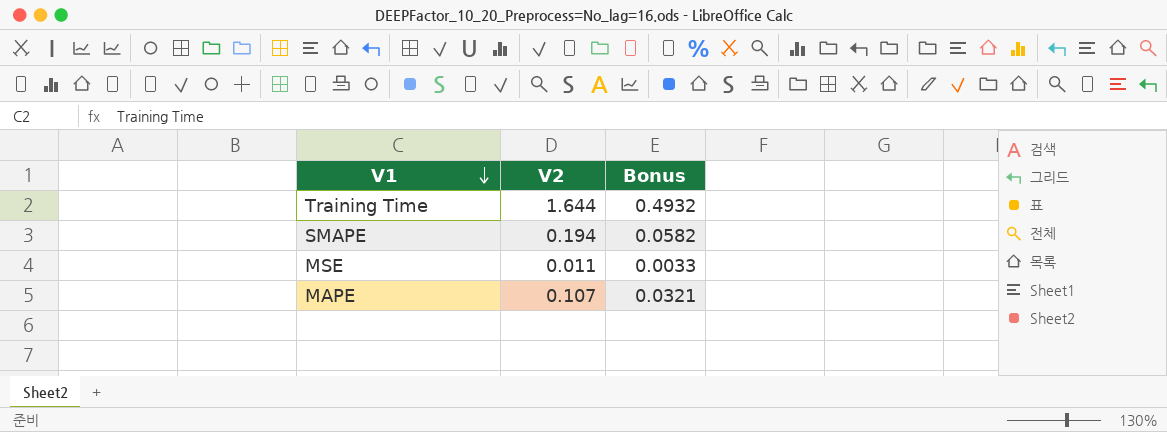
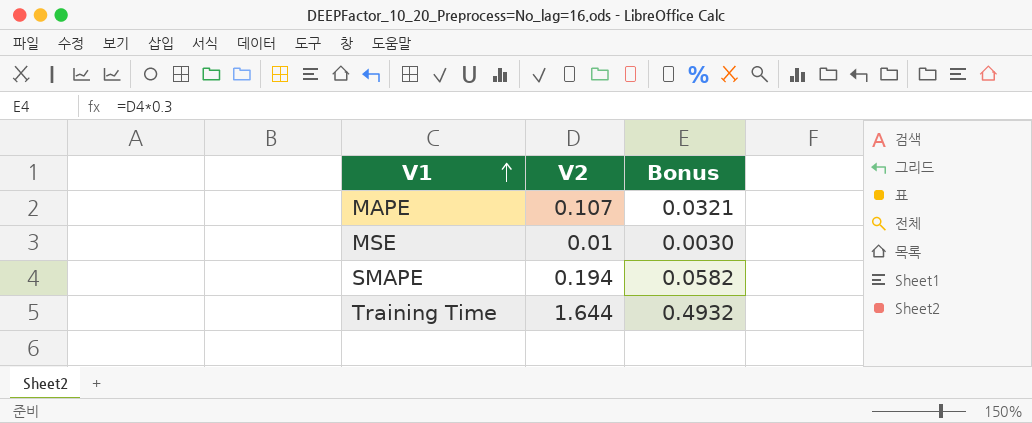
row order: V1 descending -> V1 ascending
MSE | V2: 0.011 -> 0.01
MSE | Bonus: 0.0033 -> 0.0030

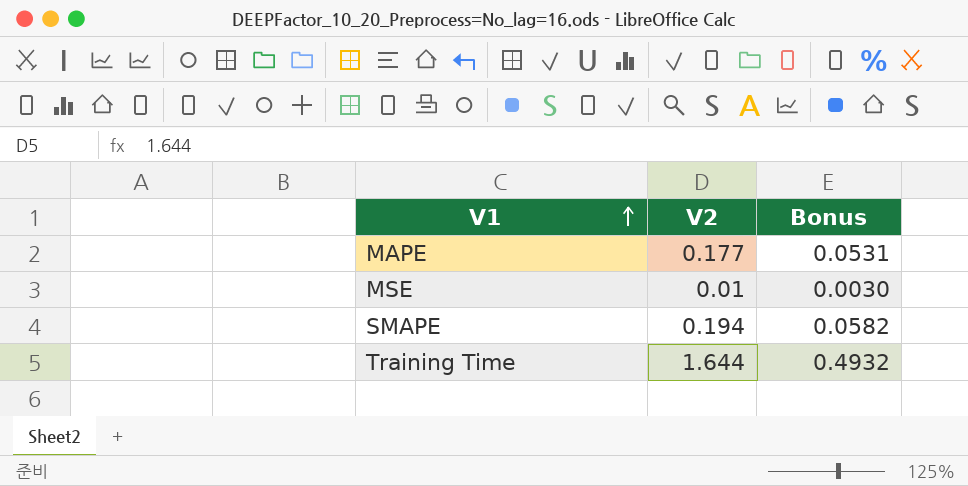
MAPE | V2: 0.107 -> 0.177
MAPE | Bonus: 0.0321 -> 0.0531

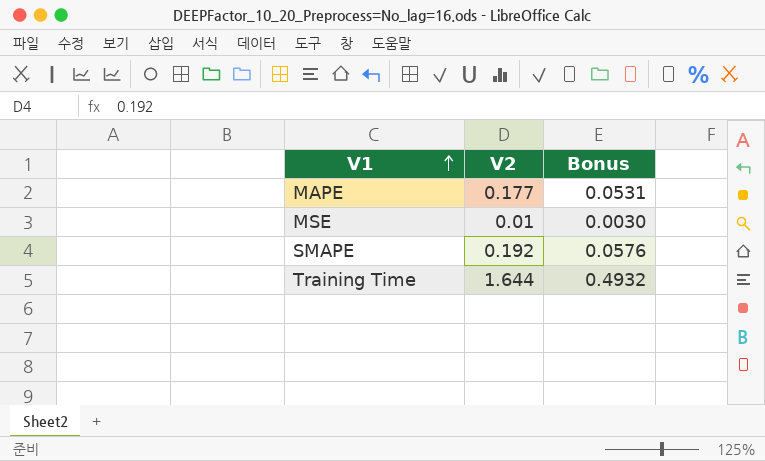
SMAPE | V2: 0.194 -> 0.192
SMAPE | Bonus: 0.0582 -> 0.0576

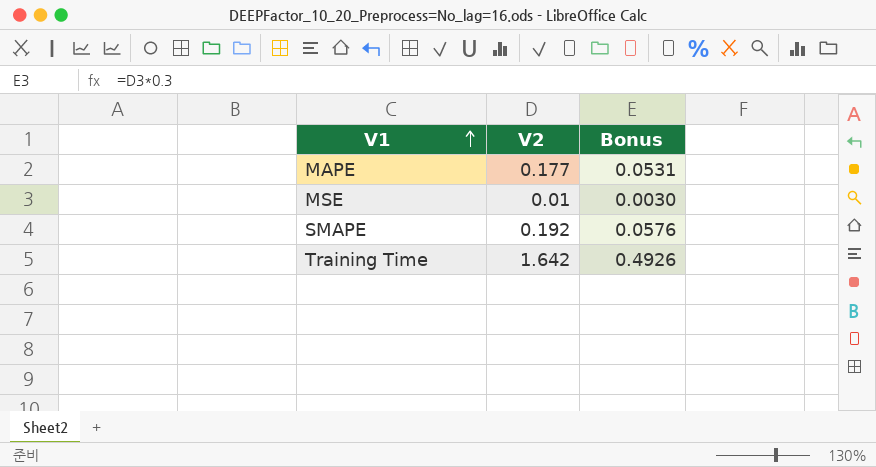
Training Time | V2: 1.644 -> 1.642
Training Time | Bonus: 0.4932 -> 0.4926

